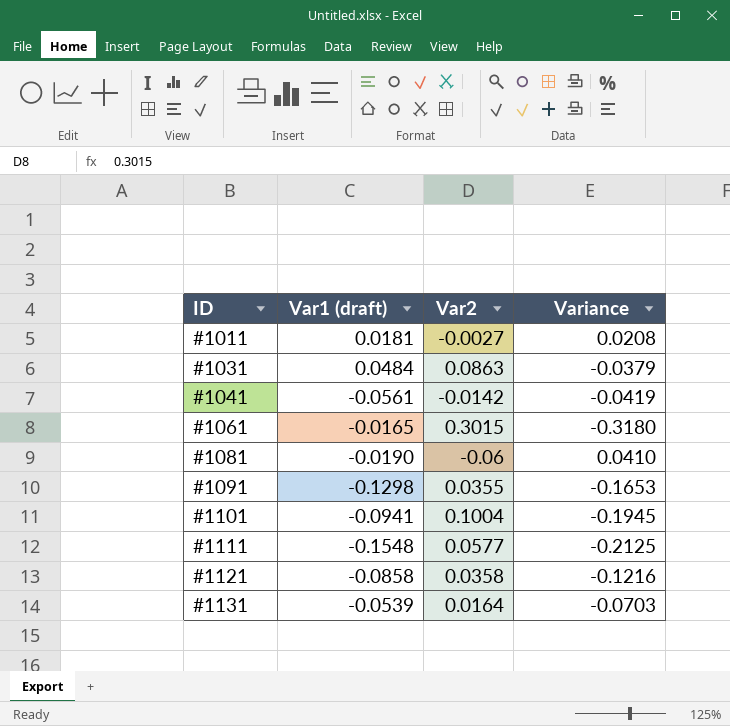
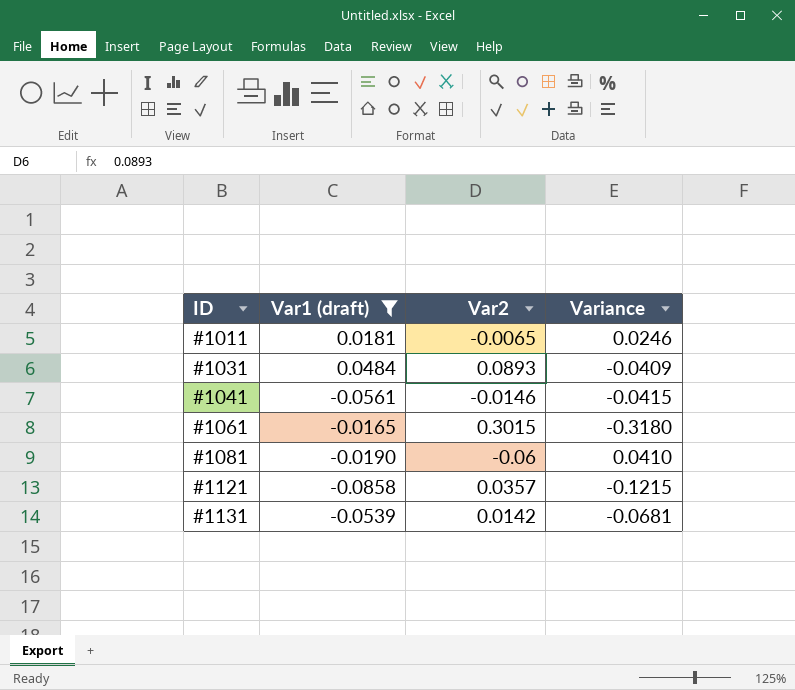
filter: none -> Var1 (draft) >= -0.0858
#1011 | Var2: -0.0027 -> -0.0065
#1011 | Variance: 0.0208 -> 0.0246
#1031 | Var2: 0.0863 -> 0.0893
#1031 | Variance: -0.0379 -> -0.0409
#1041 | Var2: -0.0142 -> -0.0146
#1041 | Variance: -0.0419 -> -0.0415
#1121 | Var2: 0.0358 -> 0.0357
#1121 | Variance: -0.1216 -> -0.1215
#1131 | Var2: 0.0164 -> 0.0142
#1131 | Variance: -0.0703 -> -0.0681

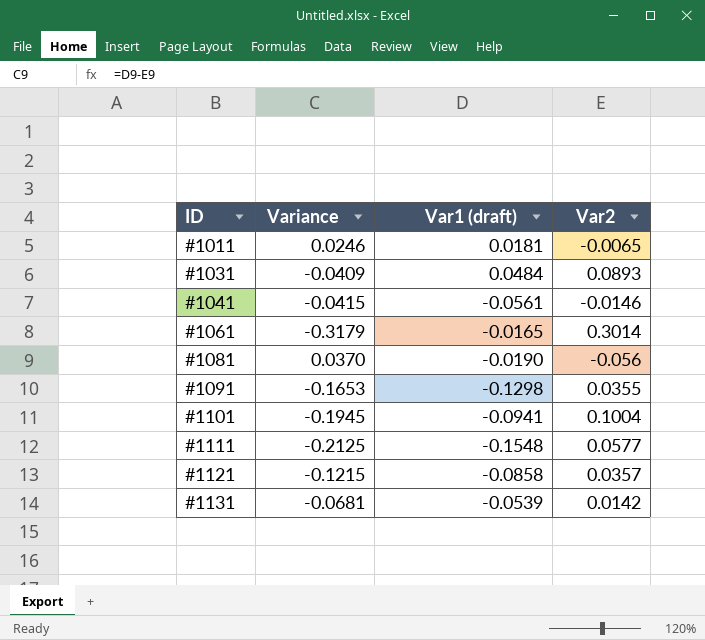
filter: Var1 (draft) >= -0.0858 -> none
column Variance | position: 4 -> 2
#1061 | Variance: -0.3180 -> -0.3179
#1061 | Var2: 0.3015 -> 0.3014
#1081 | Variance: 0.0410 -> 0.0370
#1081 | Var2: -0.06 -> -0.056

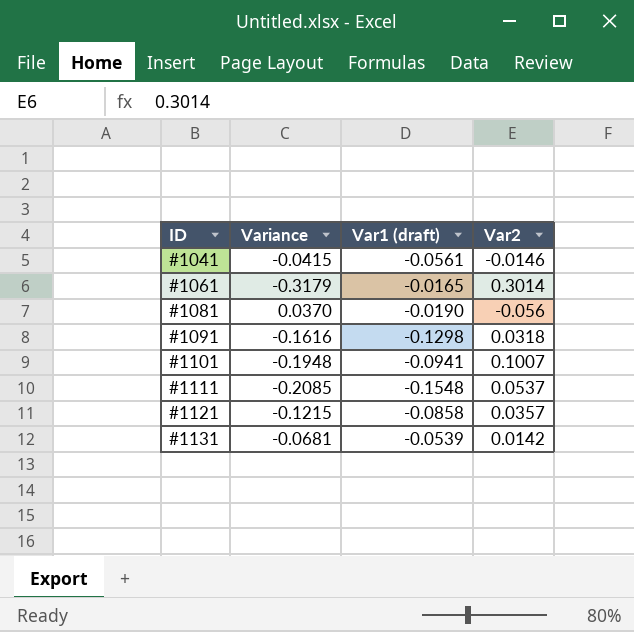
row #1011: 0.0246 | 0.0181 | -0.0065 -> none
row #1031: -0.0409 | 0.0484 | 0.0893 -> none
#1091 | Variance: -0.1653 -> -0.1616
#1091 | Var2: 0.0355 -> 0.0318
#1101 | Variance: -0.1945 -> -0.1948
#1101 | Var2: 0.1004 -> 0.1007
#1111 | Variance: -0.2125 -> -0.2085
#1111 | Var2: 0.0577 -> 0.0537

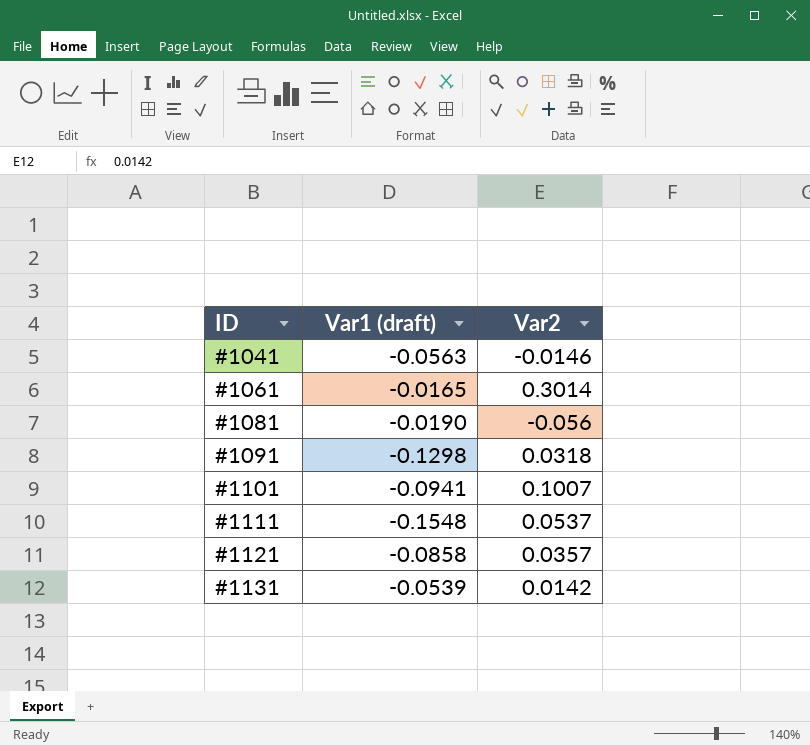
column Variance | formula: [Var1 (draft)] - [Var2] -> none
#1041 | Var1 (draft): -0.0561 -> -0.0563

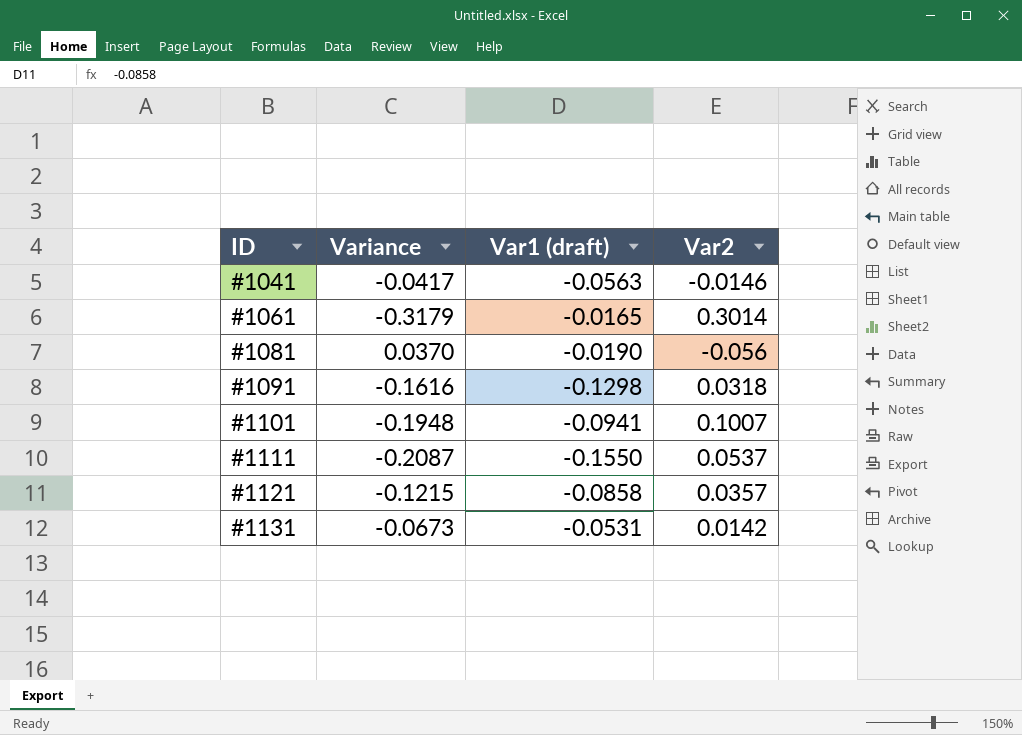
column Variance | formula: none -> [Var1 (draft)] - [Var2]
#1111 | Var1 (draft): -0.1548 -> -0.1550
#1131 | Var1 (draft): -0.0539 -> -0.0531

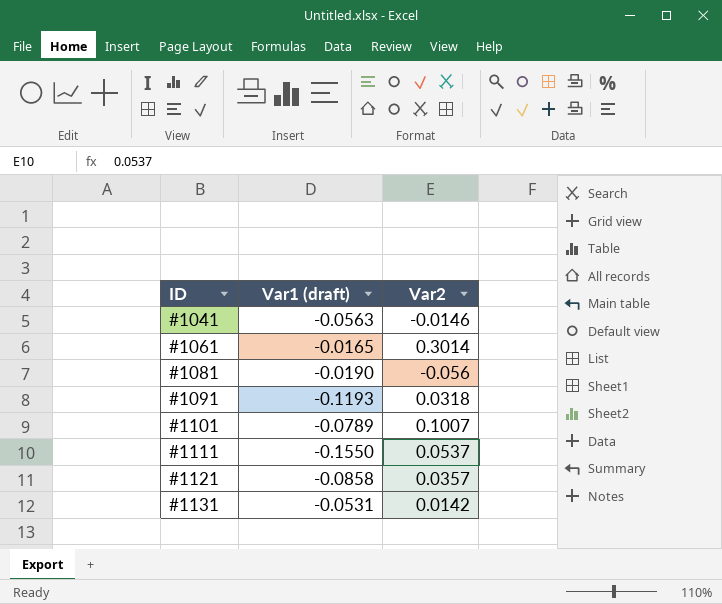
column Variance | formula: [Var1 (draft)] - [Var2] -> none
#1091 | Var1 (draft): -0.1298 -> -0.1193
#1101 | Var1 (draft): -0.0941 -> -0.0789

